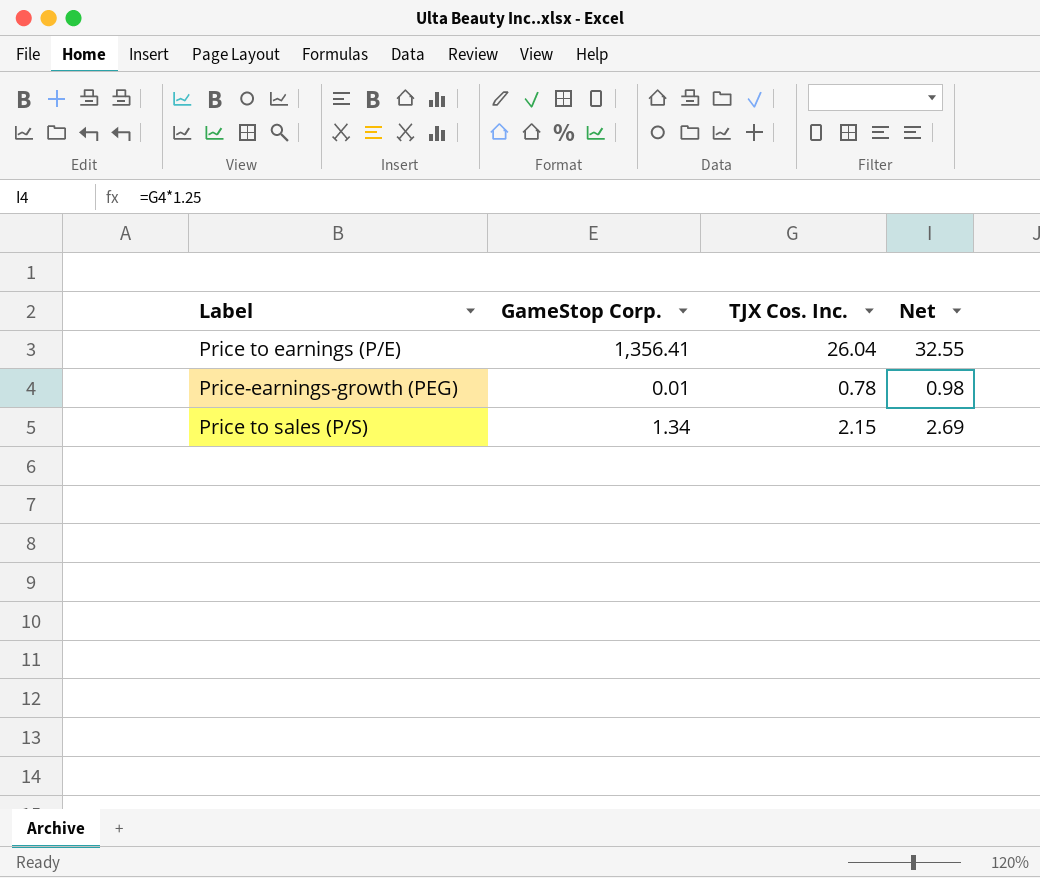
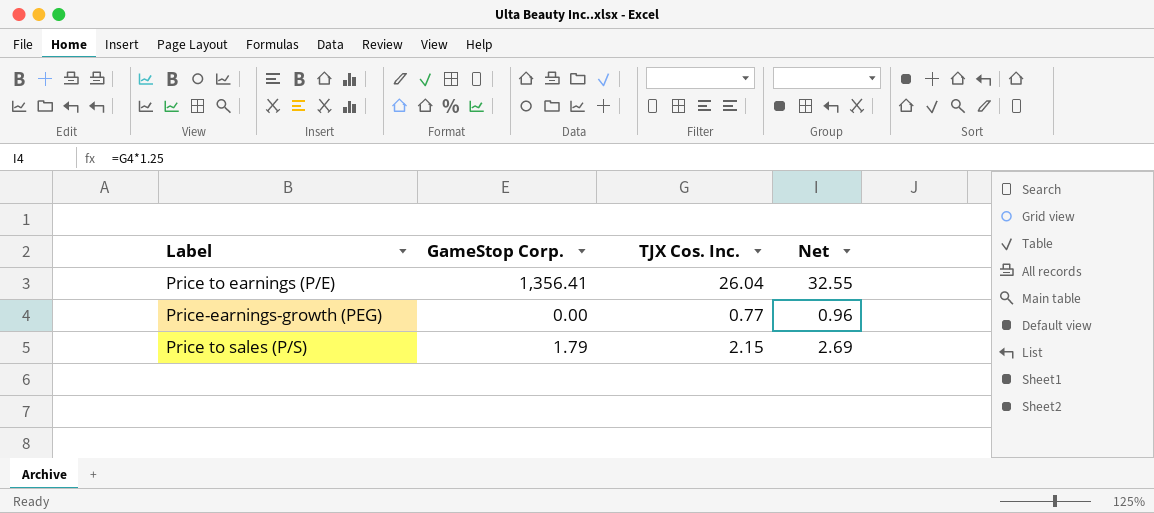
Price-earnings-growth (PEG) | GameStop Corp.: 0.01 -> 0.00
Price-earnings-growth (PEG) | TJX Cos. Inc.: 0.78 -> 0.77
Price-earnings-growth (PEG) | Net: 0.98 -> 0.96
Price to sales (P/S) | GameStop Corp.: 1.34 -> 1.79

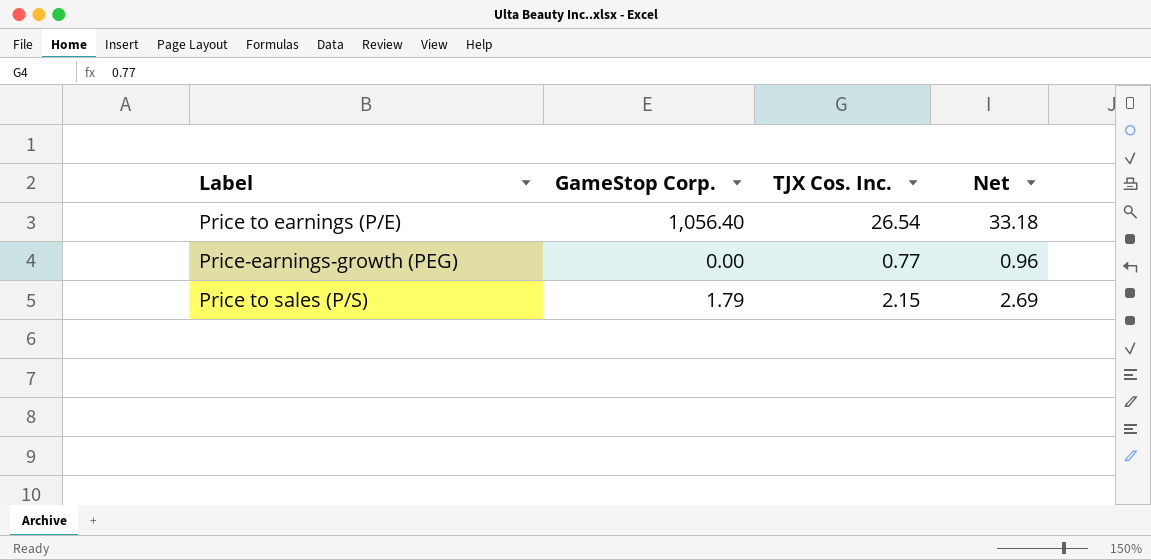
Price to earnings (P/E) | GameStop Corp.: 1,356.41 -> 1,056.40
Price to earnings (P/E) | TJX Cos. Inc.: 26.04 -> 26.54
Price to earnings (P/E) | Net: 32.55 -> 33.18

